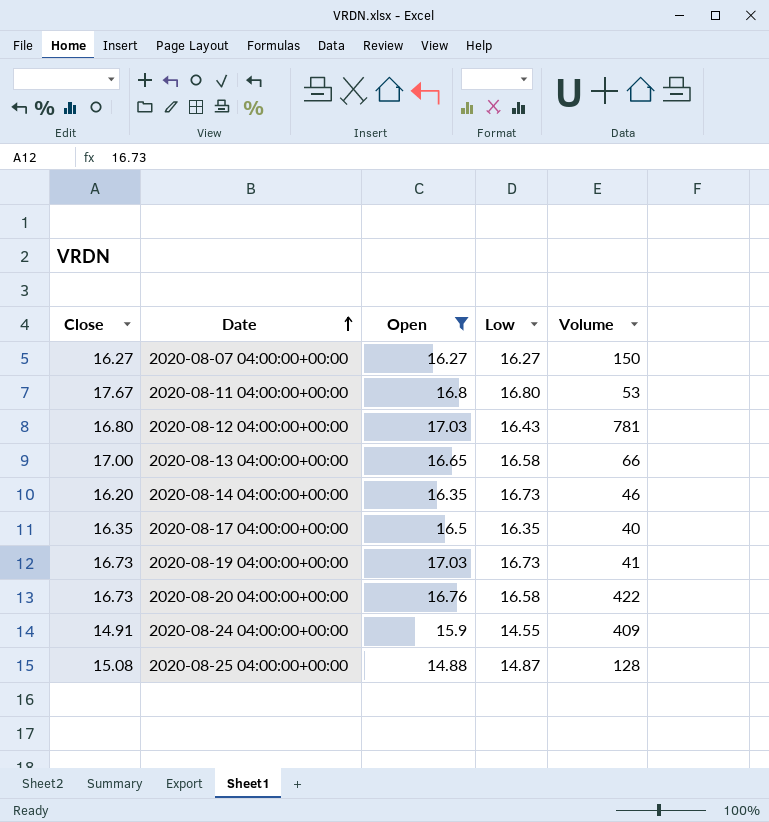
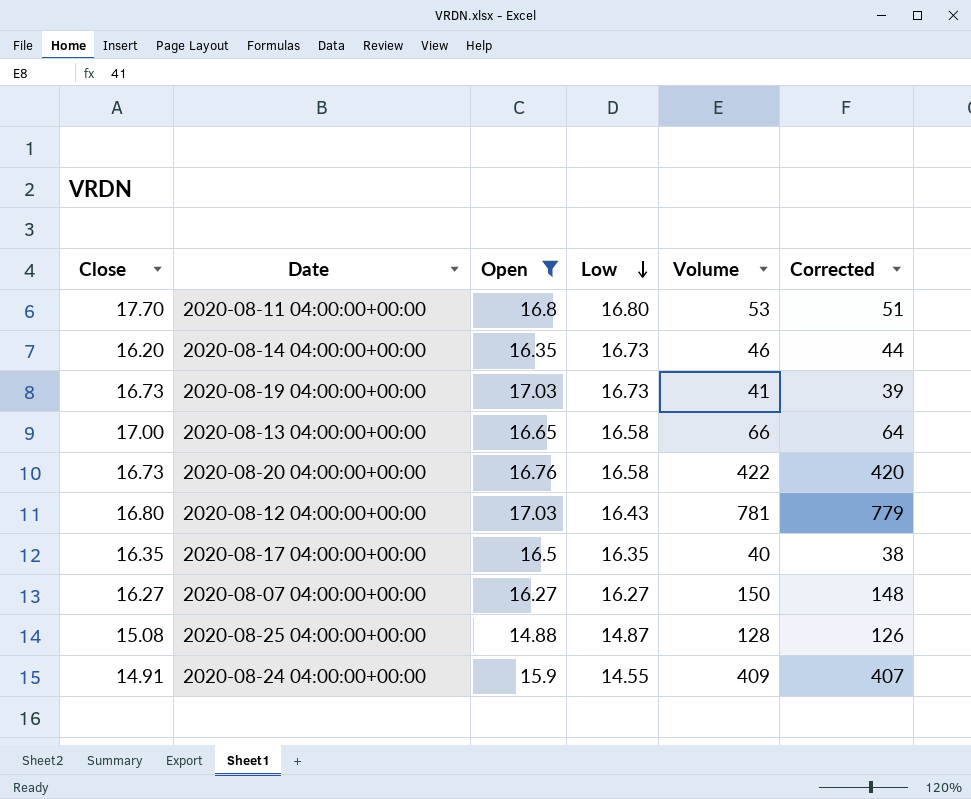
row order: Date ascending -> Low descending
column Corrected | formula: none -> [Volume] - 2
2020-08-11 04:00:00+00:00 | Close: 17.67 -> 17.70

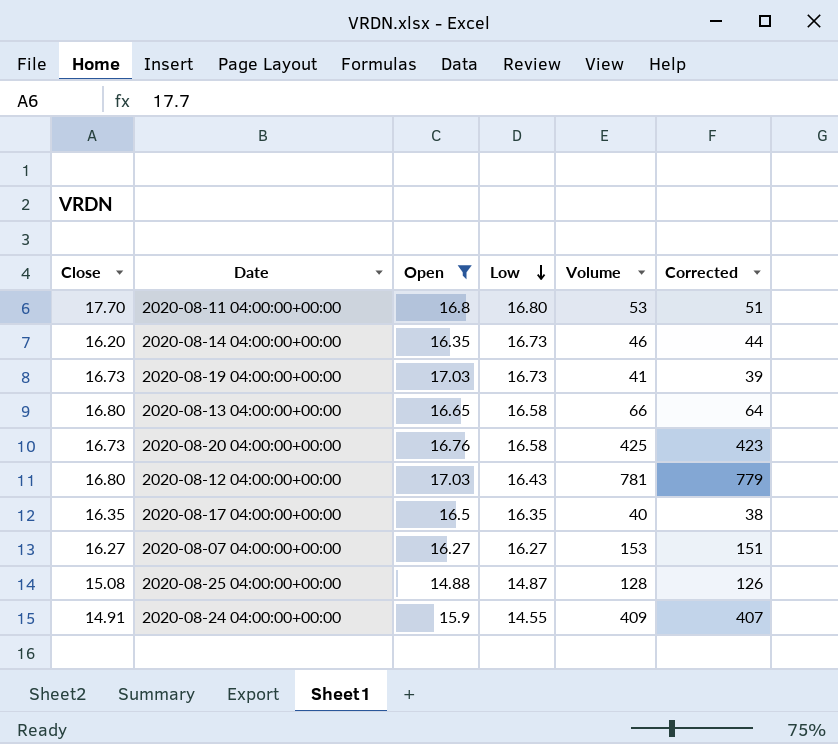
2020-08-13 04:00:00+00:00 | Close: 17.00 -> 16.80
2020-08-20 04:00:00+00:00 | Volume: 422 -> 425
2020-08-20 04:00:00+00:00 | Corrected: 420 -> 423
2020-08-07 04:00:00+00:00 | Volume: 150 -> 153
2020-08-07 04:00:00+00:00 | Corrected: 148 -> 151

